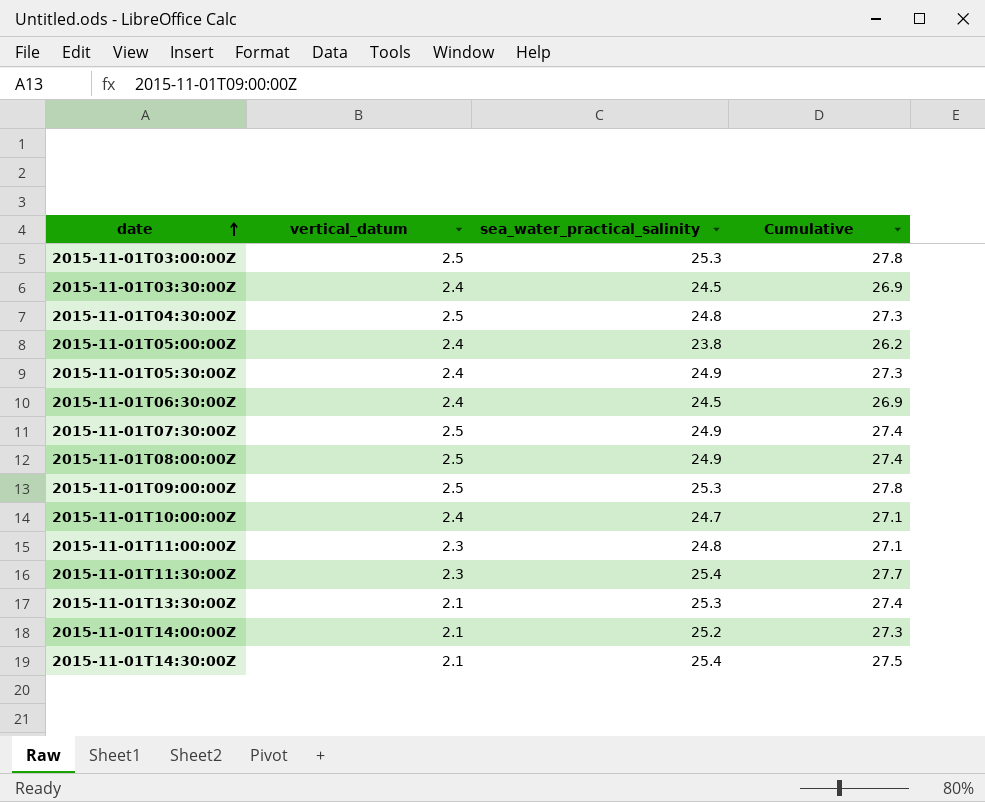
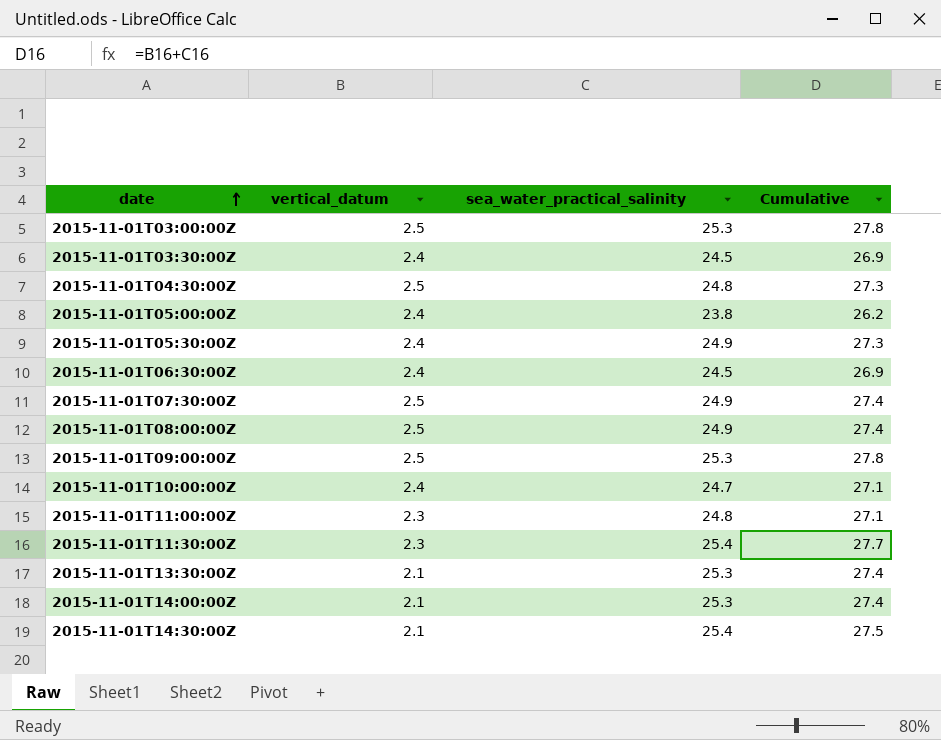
2015-11-01T14:00:00Z | sea_water_practical_salinity: 25.2 -> 25.3
2015-11-01T14:00:00Z | Cumulative: 27.3 -> 27.4

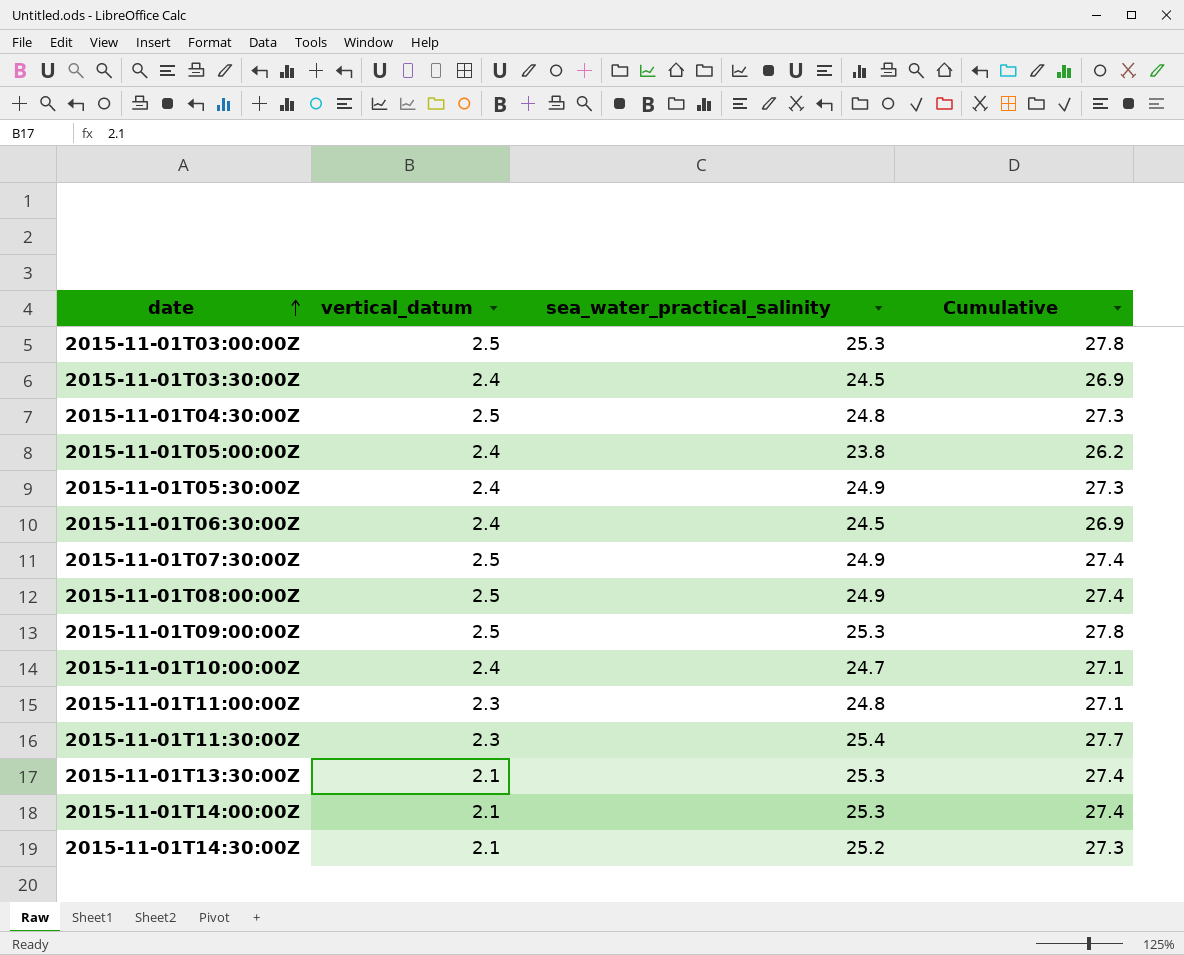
2015-11-01T14:30:00Z | sea_water_practical_salinity: 25.4 -> 25.2
2015-11-01T14:30:00Z | Cumulative: 27.5 -> 27.3

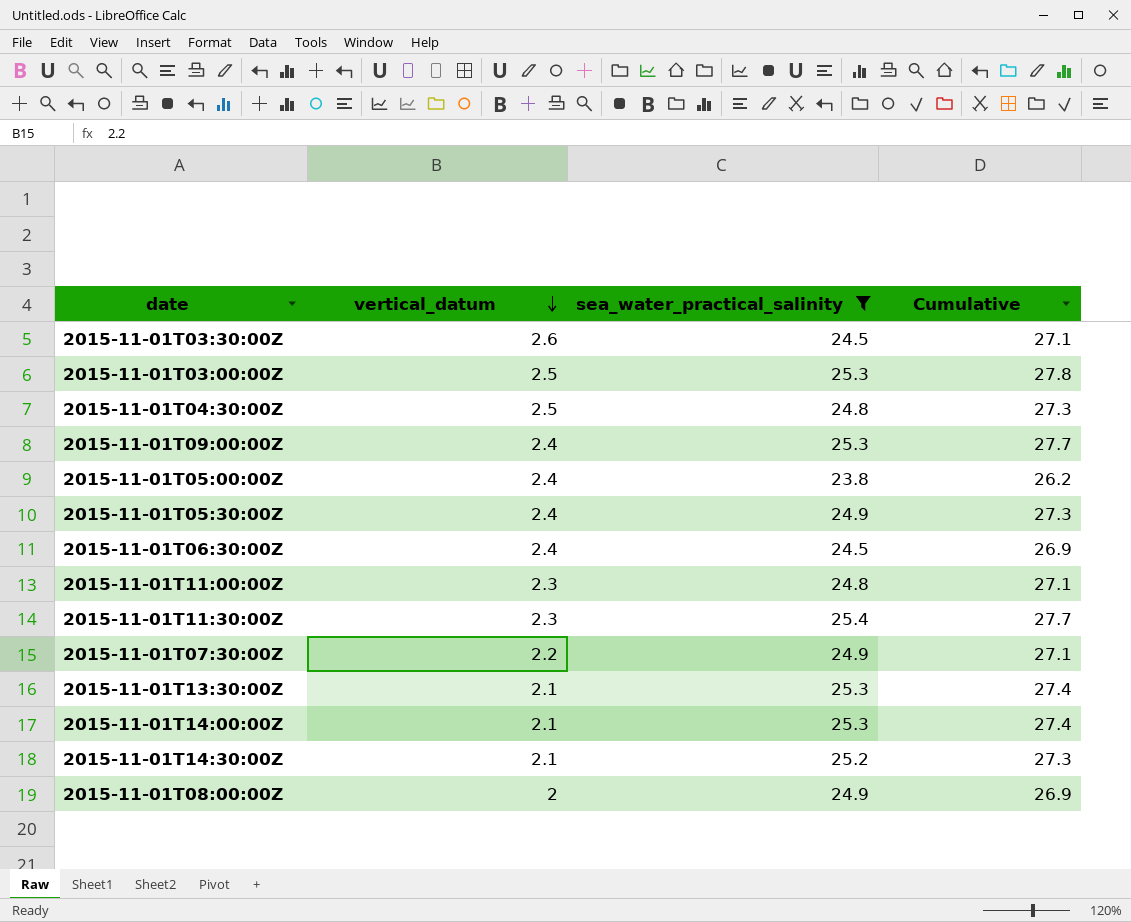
filter: none -> sea_water_practical_salinity != 24.7
row order: date ascending -> vertical_datum descending
2015-11-01T03:30:00Z | vertical_datum: 2.4 -> 2.6
2015-11-01T03:30:00Z | Cumulative: 26.9 -> 27.1
2015-11-01T09:00:00Z | vertical_datum: 2.5 -> 2.4
2015-11-01T09:00:00Z | Cumulative: 27.8 -> 27.7
2015-11-01T07:30:00Z | vertical_datum: 2.5 -> 2.2
2015-11-01T07:30:00Z | Cumulative: 27.4 -> 27.1
2015-11-01T08:00:00Z | vertical_datum: 2.5 -> 2
2015-11-01T08:00:00Z | Cumulative: 27.4 -> 26.9

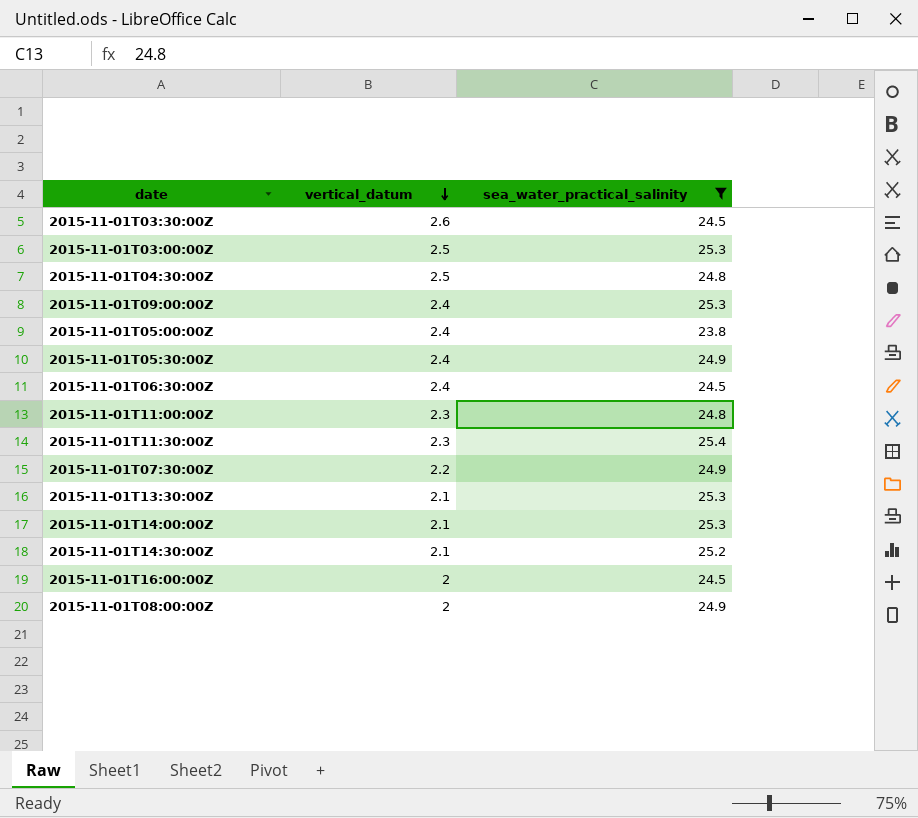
column Cumulative | formula: [vertical_datum] + [sea_water_practical_salinity] -> none
row 2015-11-01T16:00:00Z: none -> 2 | 24.5

